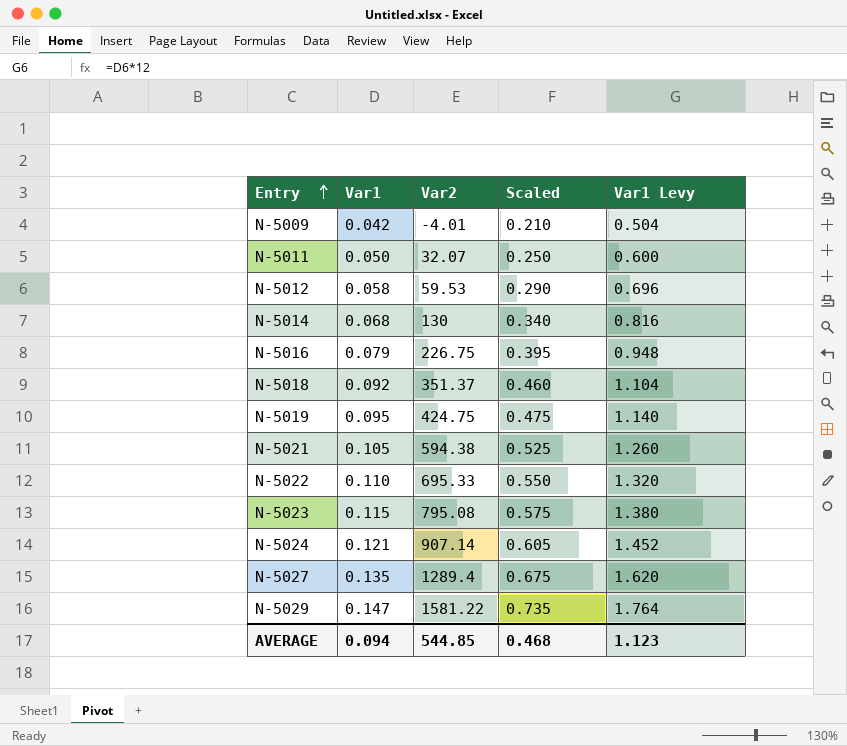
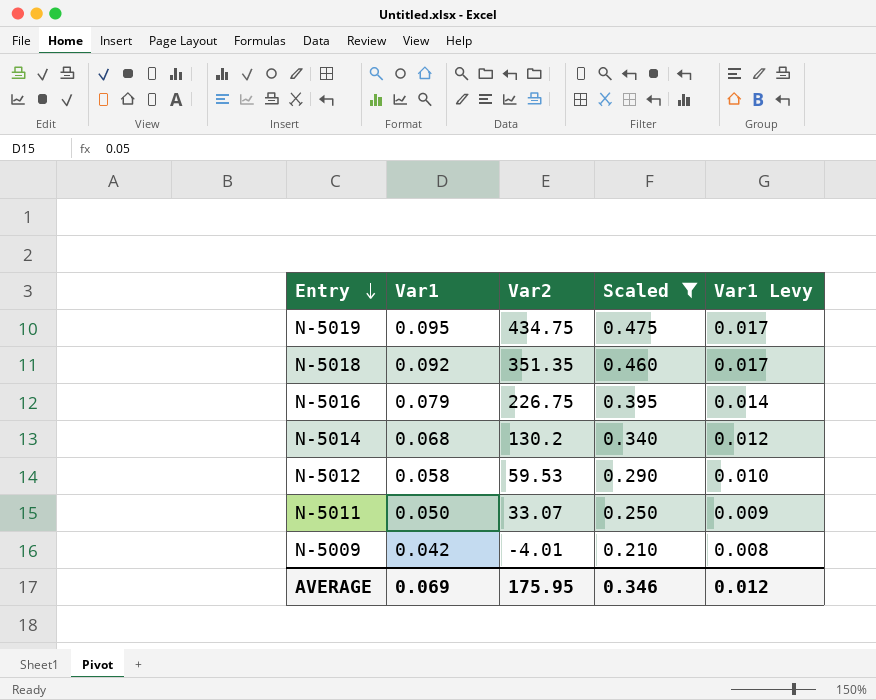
filter: none -> Scaled <= 0.475
row order: Entry ascending -> Entry descending
column Var1 Levy | formula: [Var1] * 12 -> [Var1] * 0.18
N-5019 | Var2: 424.75 -> 434.75
N-5018 | Var2: 351.37 -> 351.35
N-5014 | Var2: 130 -> 130.2
N-5011 | Var2: 32.07 -> 33.07
AVERAGE | Var1: 0.094 -> 0.069
AVERAGE | Var2: 544.85 -> 175.95
AVERAGE | Scaled: 0.468 -> 0.346
AVERAGE | Var1 Levy: 1.123 -> 0.012

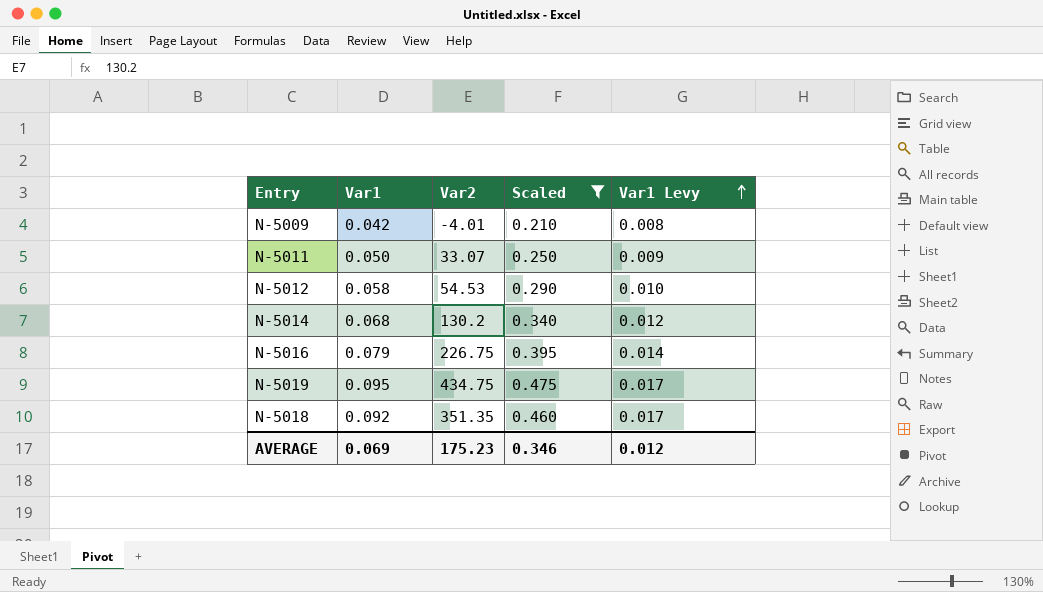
row order: Entry descending -> Var1 Levy ascending
N-5012 | Var2: 59.53 -> 54.53
AVERAGE | Var2: 175.95 -> 175.23

